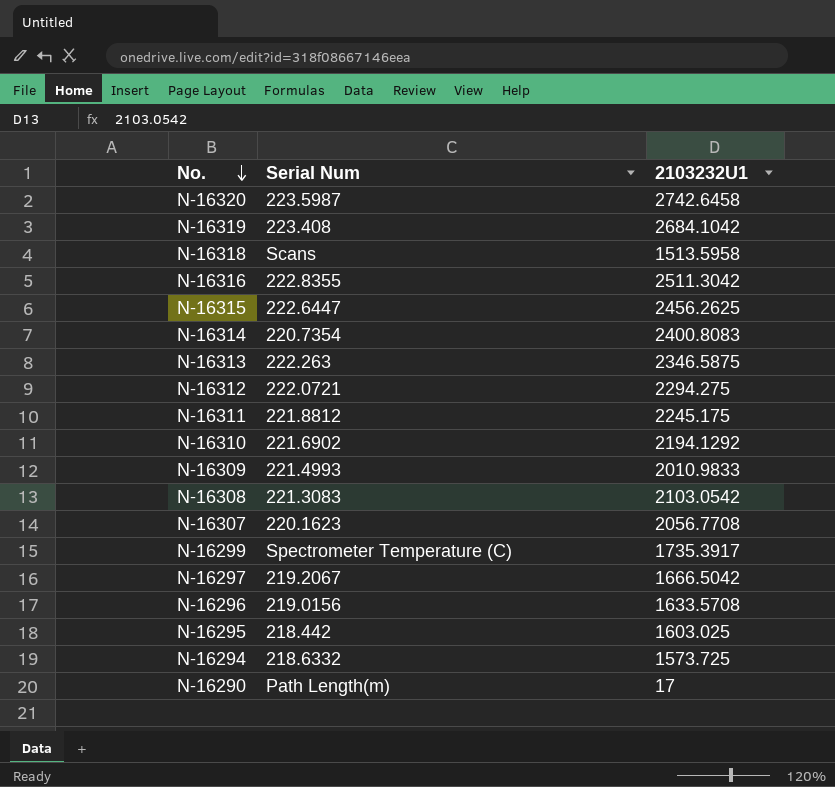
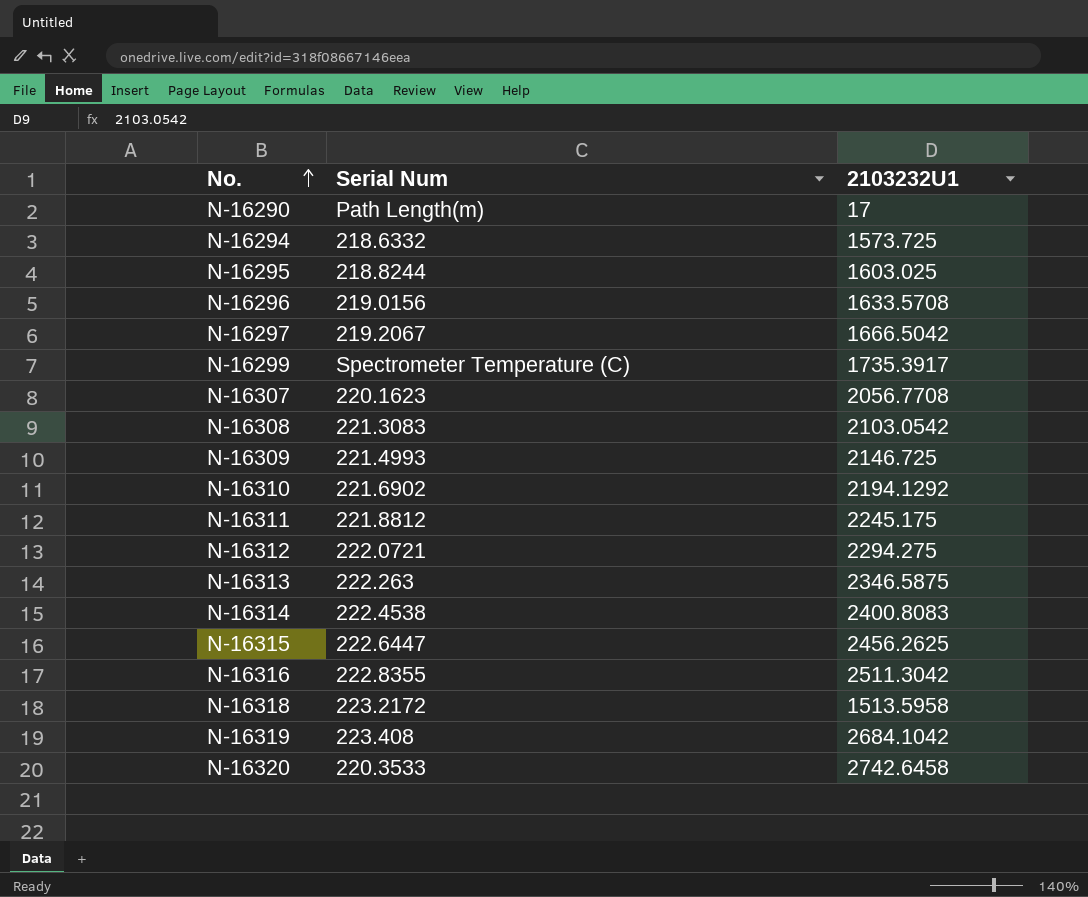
row order: No. descending -> No. ascending
N-16295 | Serial Num: 218.442 -> 218.8244
N-16309 | 2103232U1: 2010.9833 -> 2146.725
N-16314 | Serial Num: 220.7354 -> 222.4538
N-16318 | Serial Num: Scans -> 223.2172
N-16320 | Serial Num: 223.5987 -> 220.3533

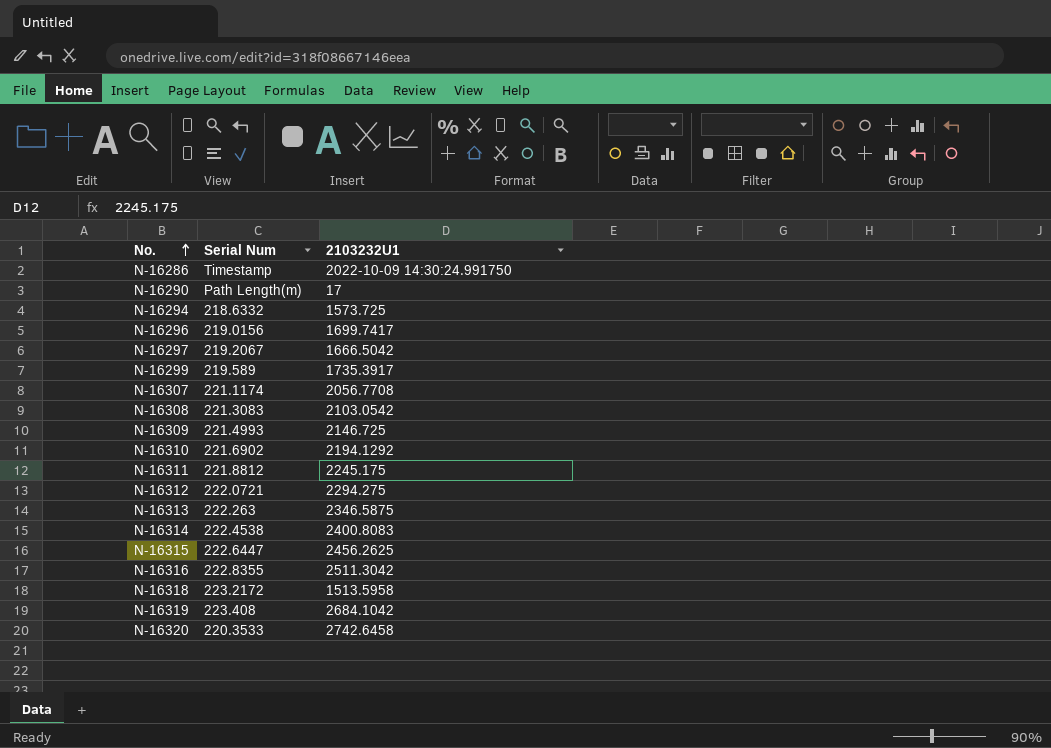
row N-16295: 218.8244 | 1603.025 -> none
row N-16286: none -> Timestamp | 2022-10-09 14:30:24.991750
N-16296 | 2103232U1: 1633.5708 -> 1699.7417
N-16299 | Serial Num: Spectrometer Temperature (C) -> 219.589
N-16307 | Serial Num: 220.1623 -> 221.1174

